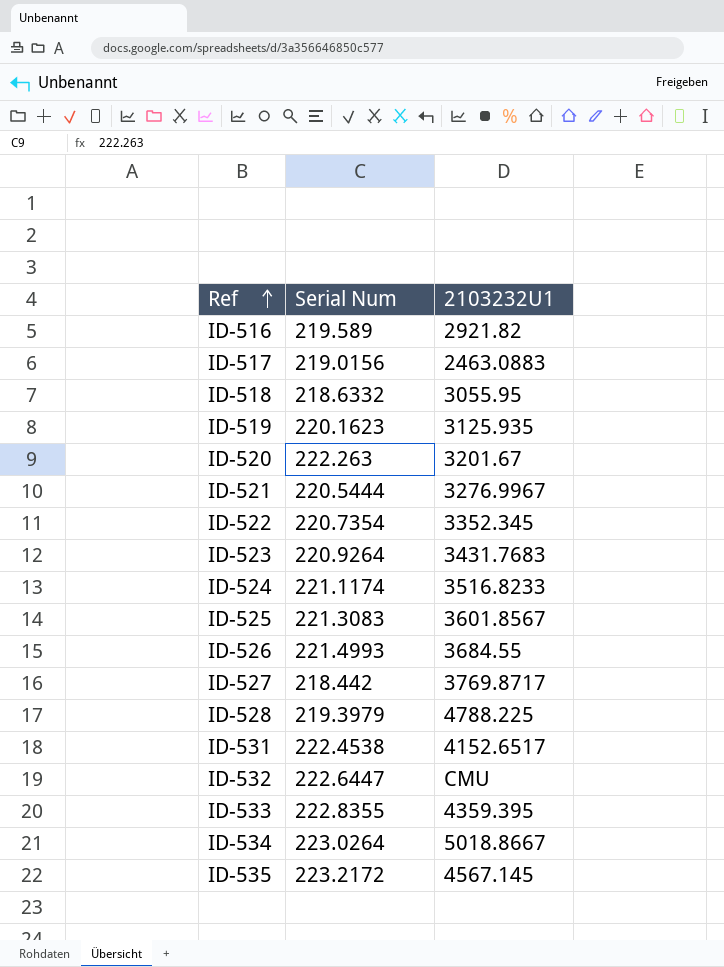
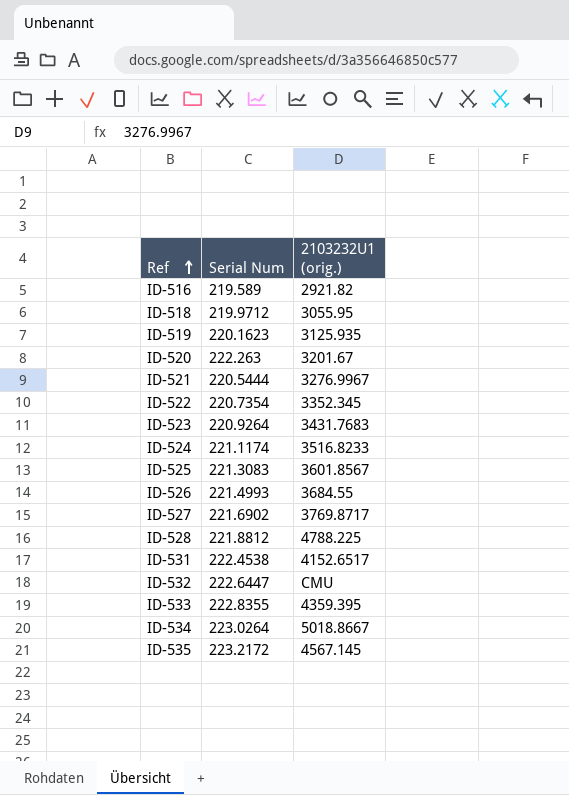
column name: 2103232U1 -> 2103232U1 (orig.)
row ID-517: 219.0156 | 2463.0883 -> none
ID-518 | Serial Num: 218.6332 -> 219.9712
ID-527 | Serial Num: 218.442 -> 221.6902
ID-528 | Serial Num: 219.3979 -> 221.8812

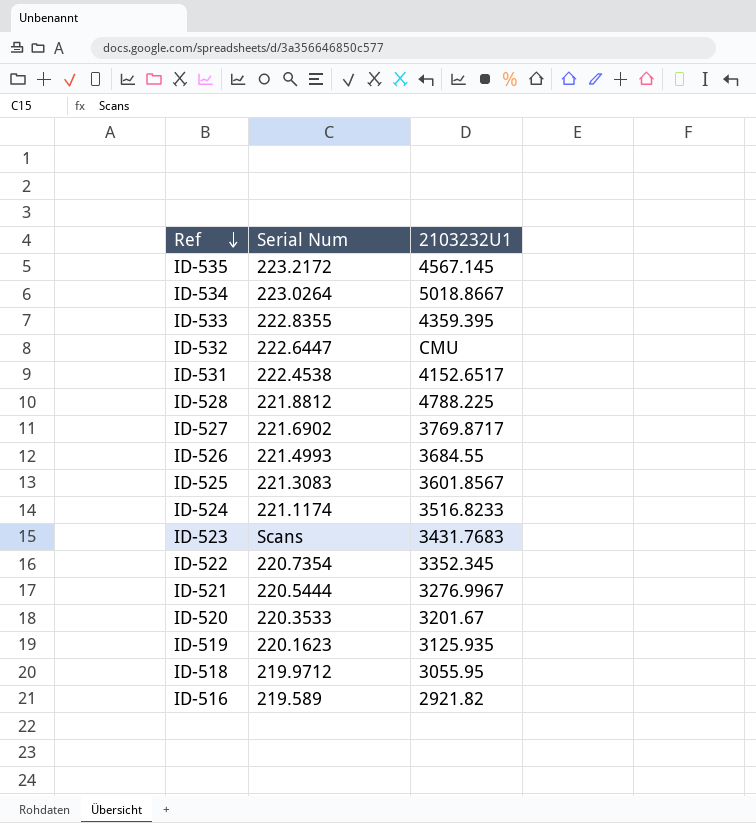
row order: Ref ascending -> Ref descending
column name: 2103232U1 (orig.) -> 2103232U1
ID-523 | Serial Num: 220.9264 -> Scans
ID-520 | Serial Num: 222.263 -> 220.3533

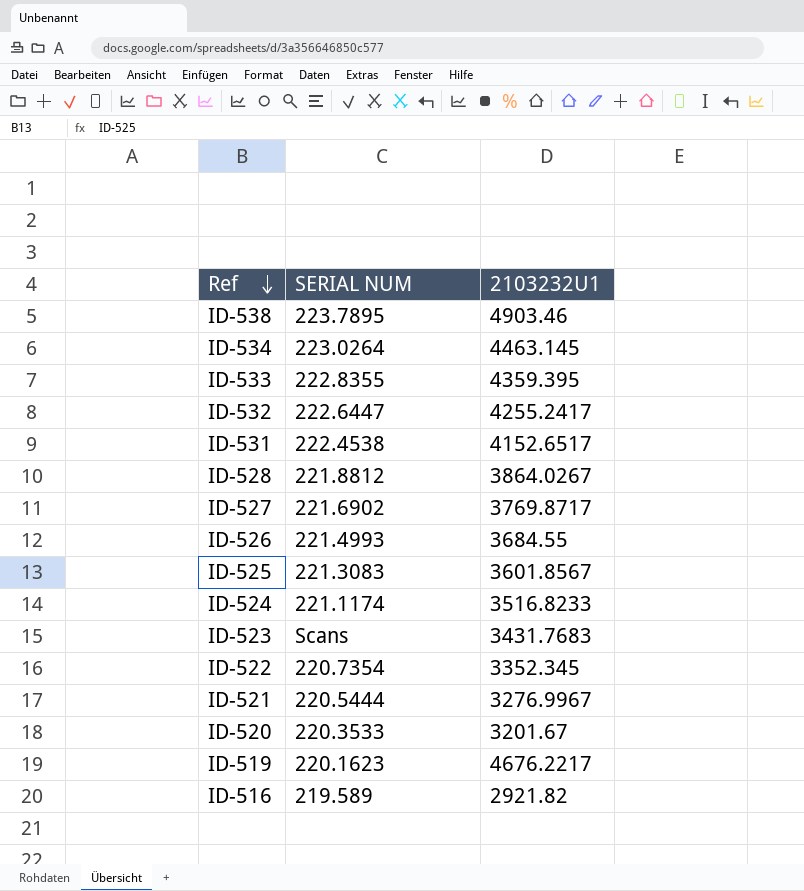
column name: Serial Num -> SERIAL NUM
row ID-535: 223.2172 | 4567.145 -> none
row ID-518: 219.9712 | 3055.95 -> none
row ID-538: none -> 223.7895 | 4903.46
ID-534 | 2103232U1: 5018.8667 -> 4463.145
ID-532 | 2103232U1: CMU -> 4255.2417
ID-528 | 2103232U1: 4788.225 -> 3864.0267
ID-519 | 2103232U1: 3125.935 -> 4676.2217

